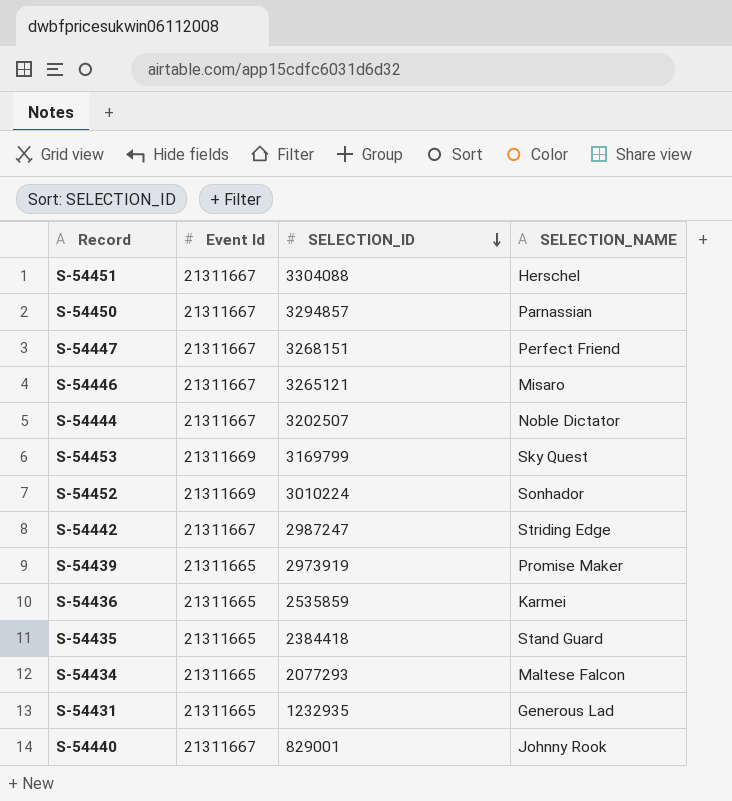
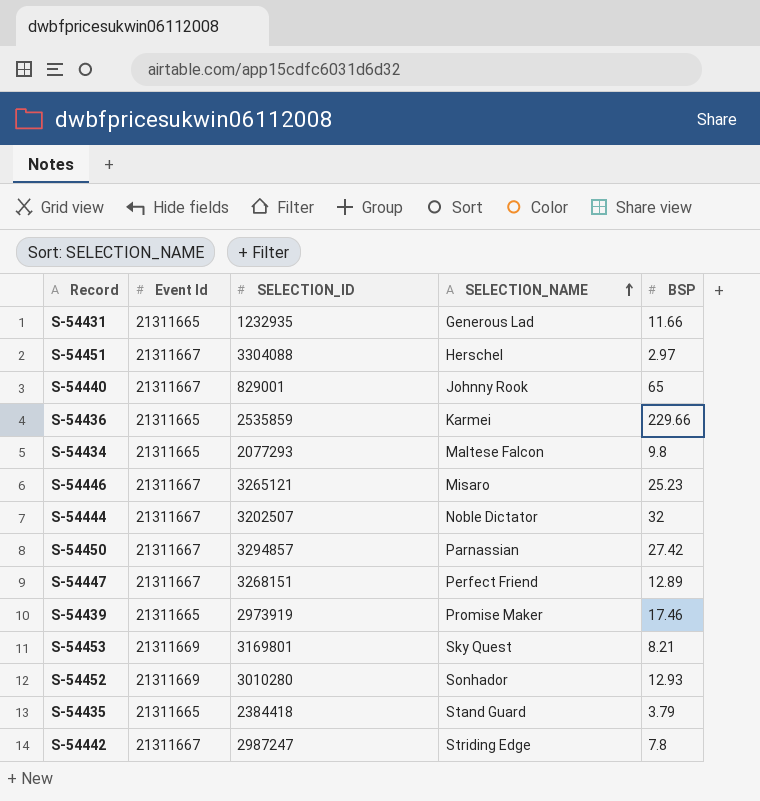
row order: SELECTION_ID descending -> SELECTION_NAME ascending
column BSP | position: none -> 5
S-54453 | SELECTION_ID: 3169799 -> 3169801
S-54452 | SELECTION_ID: 3010224 -> 3010280

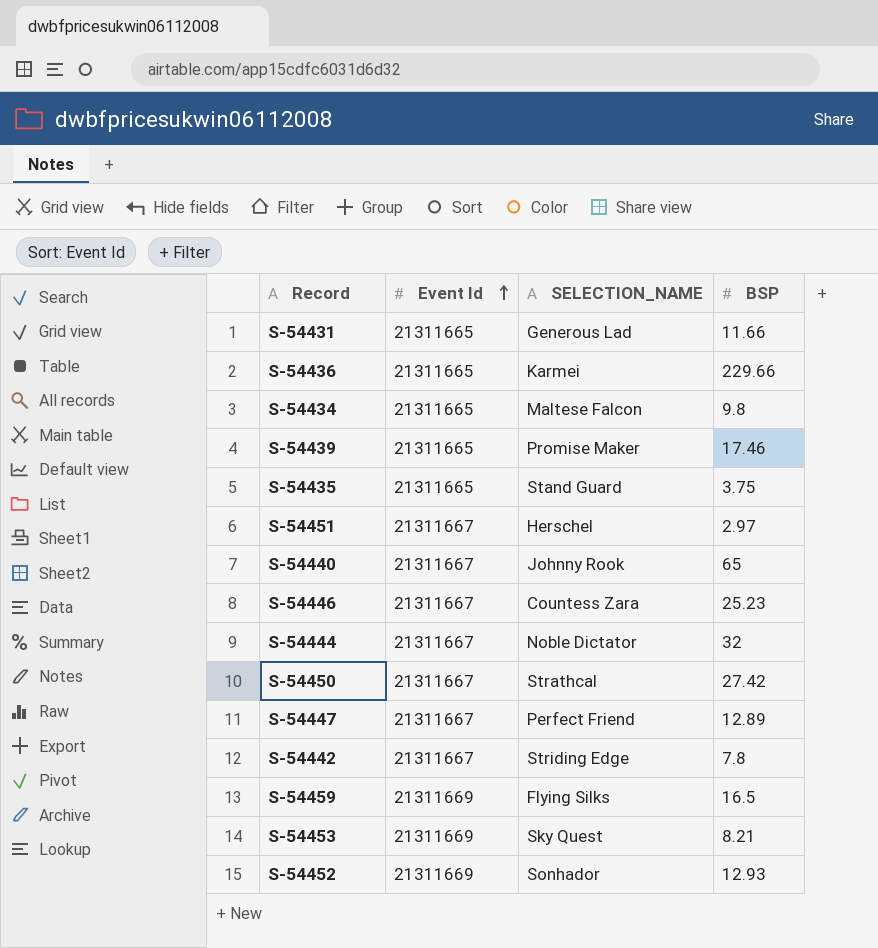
row order: SELECTION_NAME ascending -> Event Id ascending
column SELECTION_ID | position: 3 -> none
S-54435 | BSP: 3.79 -> 3.75
S-54446 | SELECTION_NAME: Misaro -> Countess Zara
S-54450 | SELECTION_NAME: Parnassian -> Strathcal
row S-54459: none -> 21311669 | Flying Silks | 16.5

